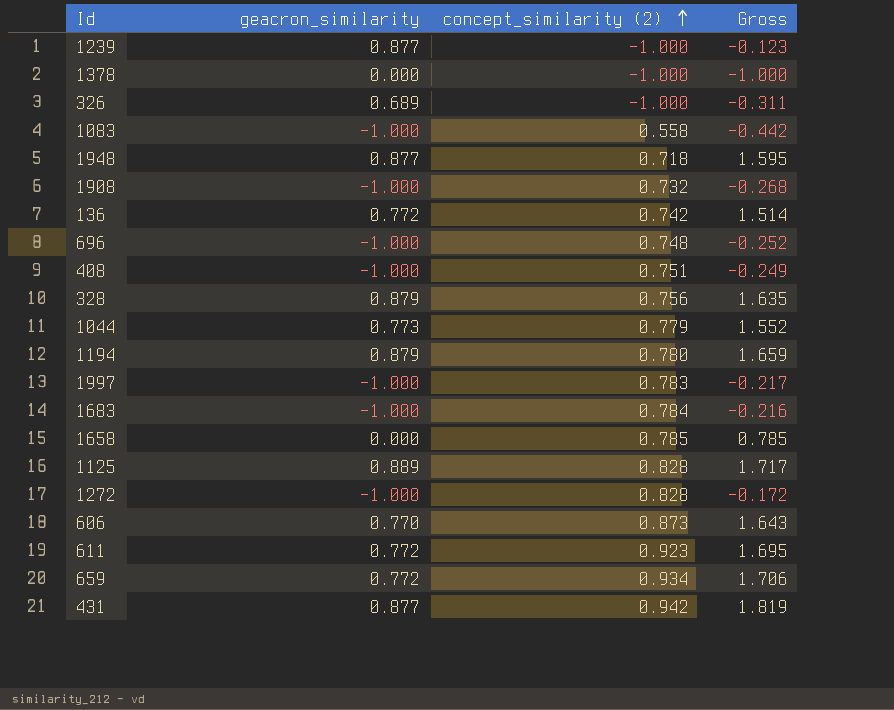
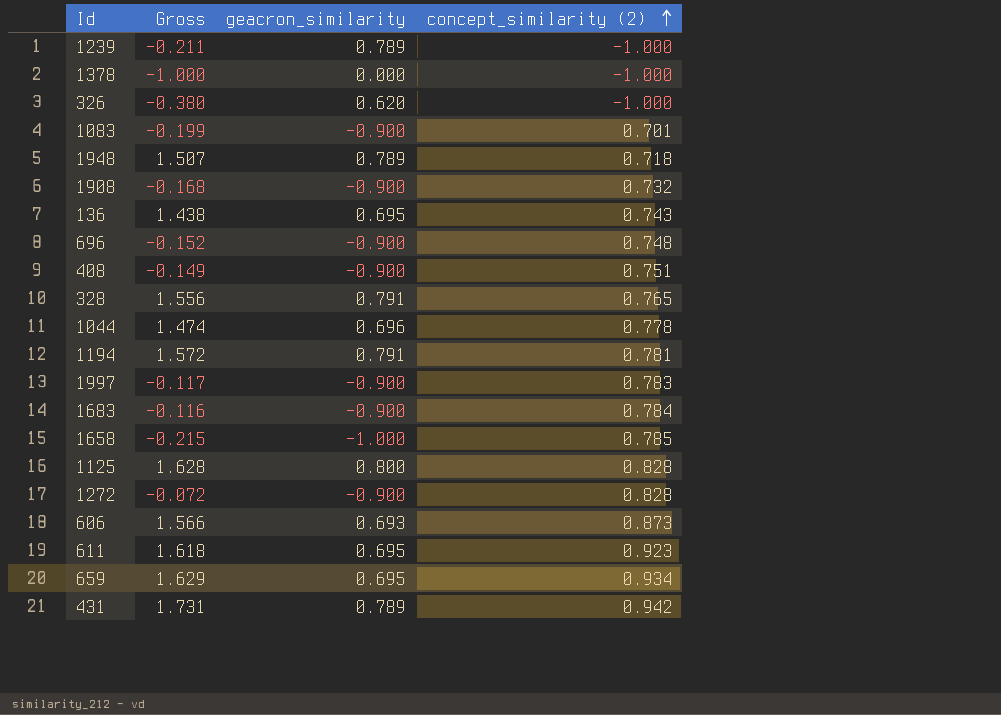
column Gross | position: 4 -> 2
1239 | Gross: -0.123 -> -0.211
1239 | geacron_similarity: 0.877 -> 0.789
326 | Gross: -0.311 -> -0.380
326 | geacron_similarity: 0.689 -> 0.620
1083 | Gross: -0.442 -> -0.199
1083 | geacron_similarity: -1.000 -> -0.900
1083 | concept_similarity (2): 0.558 -> 0.701
1948 | Gross: 1.595 -> 1.507
1948 | geacron_similarity: 0.877 -> 0.789
1908 | Gross: -0.268 -> -0.168
1908 | geacron_similarity: -1.000 -> -0.900
136 | Gross: 1.514 -> 1.438
136 | geacron_similarity: 0.772 -> 0.695
136 | concept_similarity (2): 0.742 -> 0.743
696 | Gross: -0.252 -> -0.152
696 | geacron_similarity: -1.000 -> -0.900
408 | Gross: -0.249 -> -0.149
408 | geacron_similarity: -1.000 -> -0.900
328 | Gross: 1.635 -> 1.556
328 | geacron_similarity: 0.879 -> 0.791
328 | concept_similarity (2): 0.756 -> 0.765
1044 | Gross: 1.552 -> 1.474
1044 | geacron_similarity: 0.773 -> 0.696
1044 | concept_similarity (2): 0.779 -> 0.778
1194 | Gross: 1.659 -> 1.572
1194 | geacron_similarity: 0.879 -> 0.791
1194 | concept_similarity (2): 0.780 -> 0.781
1997 | Gross: -0.217 -> -0.117
1997 | geacron_similarity: -1.000 -> -0.900
1683 | Gross: -0.216 -> -0.116
1683 | geacron_similarity: -1.000 -> -0.900
1658 | Gross: 0.785 -> -0.215
1658 | geacron_similarity: 0.000 -> -1.000
1125 | Gross: 1.717 -> 1.628
1125 | geacron_similarity: 0.889 -> 0.800
1272 | Gross: -0.172 -> -0.072
1272 | geacron_similarity: -1.000 -> -0.900
606 | Gross: 1.643 -> 1.566
606 | geacron_similarity: 0.770 -> 0.693
611 | Gross: 1.695 -> 1.618
611 | geacron_similarity: 0.772 -> 0.695
659 | Gross: 1.706 -> 1.629
659 | geacron_similarity: 0.772 -> 0.695
431 | Gross: 1.819 -> 1.731
431 | geacron_similarity: 0.877 -> 0.789

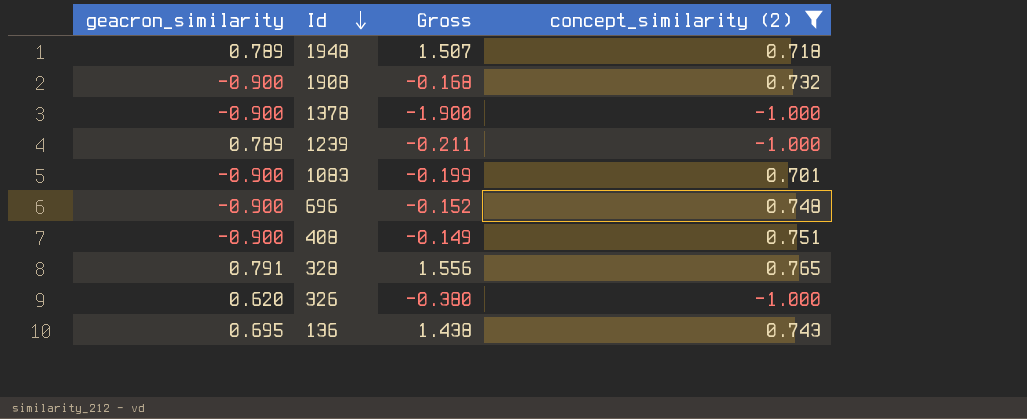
filter: none -> concept_similarity (2) <= 0.765
row order: concept_similarity (2) ascending -> Id descending
column geacron_similarity | position: 3 -> 1
1378 | geacron_similarity: 0.000 -> -0.900
1378 | Gross: -1.000 -> -1.900

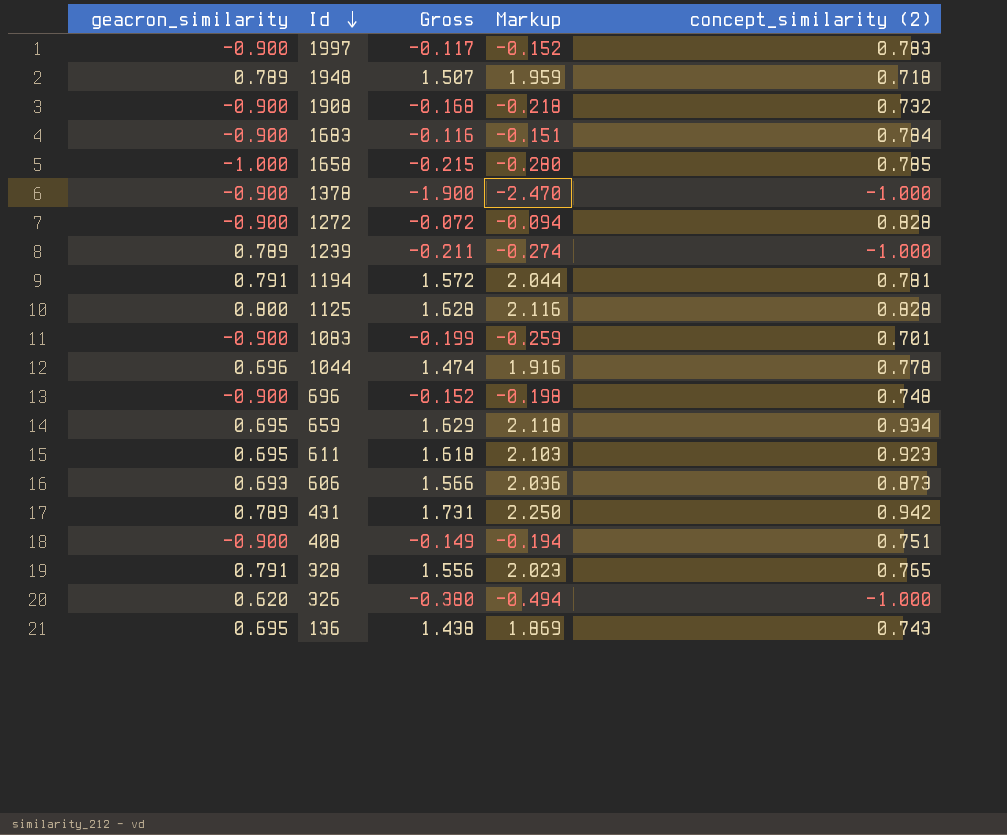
filter: concept_similarity (2) <= 0.765 -> none
column Markup | formula: none -> [Gross] * 1.3

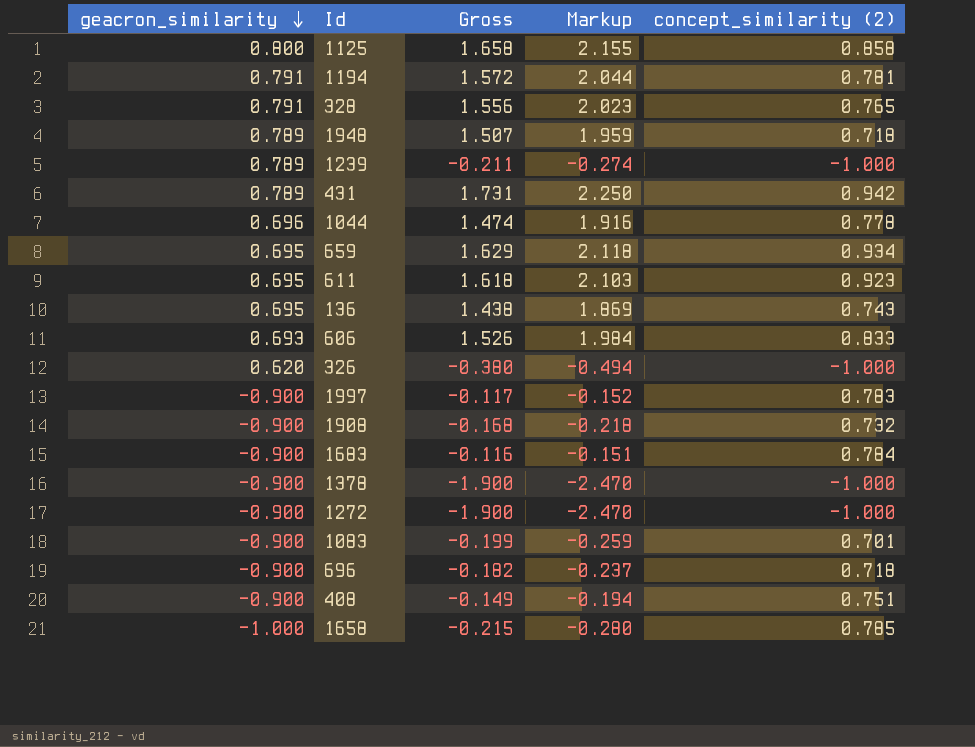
row order: Id descending -> geacron_similarity descending
1125 | Gross: 1.628 -> 1.658
1125 | Markup: 2.116 -> 2.155
1125 | concept_similarity (2): 0.828 -> 0.858
606 | Gross: 1.566 -> 1.526
606 | Markup: 2.036 -> 1.984
606 | concept_similarity (2): 0.873 -> 0.833
1272 | Gross: -0.072 -> -1.900
1272 | Markup: -0.094 -> -2.470
1272 | concept_similarity (2): 0.828 -> -1.000
696 | Gross: -0.152 -> -0.182
696 | Markup: -0.198 -> -0.237
696 | concept_similarity (2): 0.748 -> 0.718

